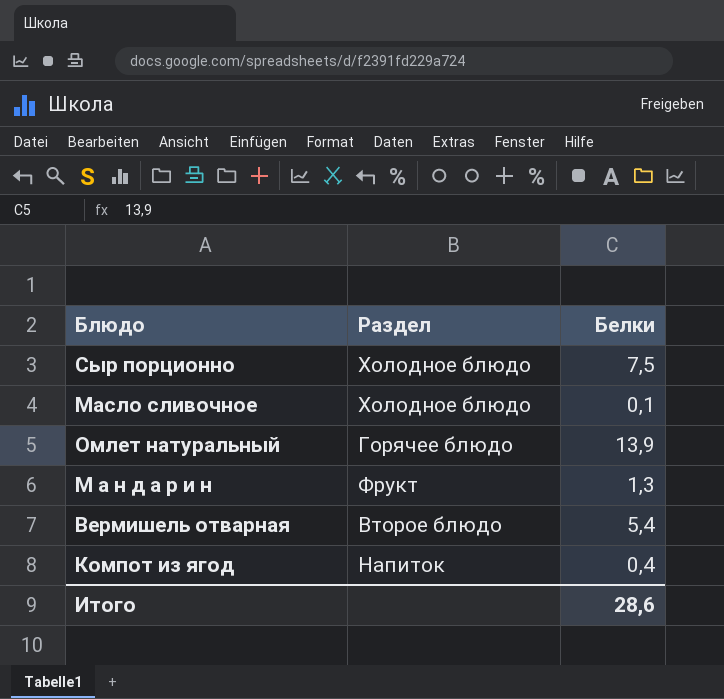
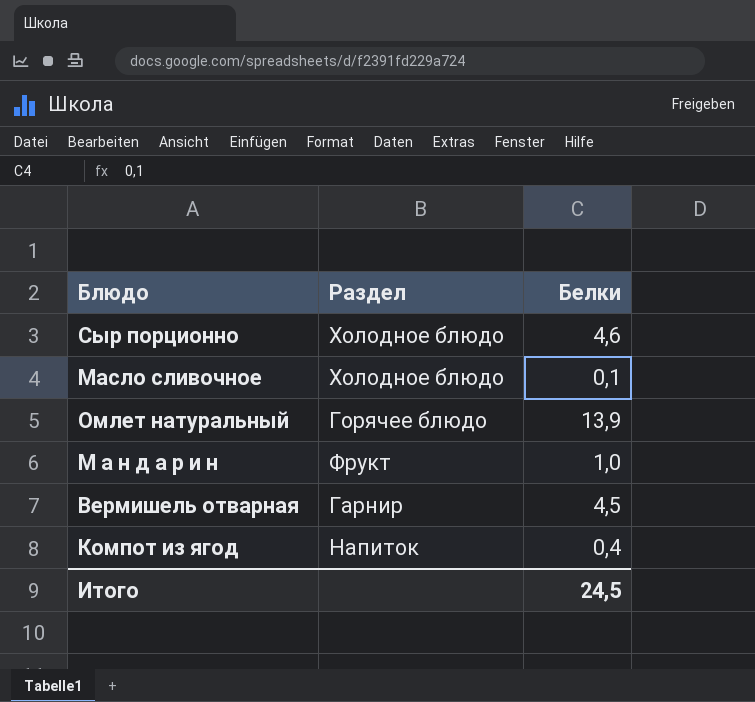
Сыр порционно | Белки: 7,5 -> 4,6
М а н д а р и н | Белки: 1,3 -> 1,0
Вермишель отварная | Раздел: Второе блюдо -> Гарнир
Вермишель отварная | Белки: 5,4 -> 4,5
Итого | Белки: 28,6 -> 24,5

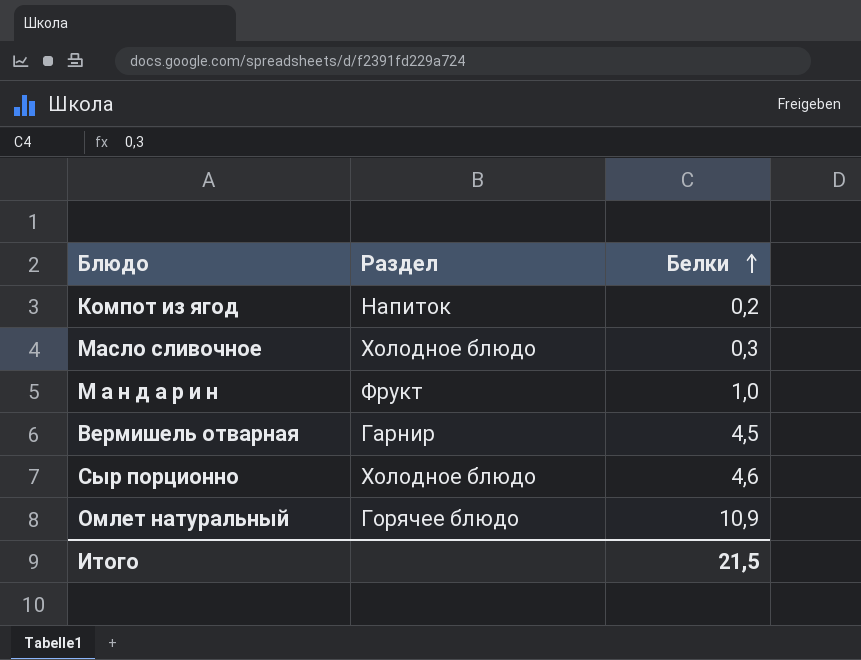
row order: none -> Белки ascending
Компот из ягод | Белки: 0,4 -> 0,2
Масло сливочное | Белки: 0,1 -> 0,3
Омлет натуральный | Белки: 13,9 -> 10,9
Итого | Белки: 24,5 -> 21,5

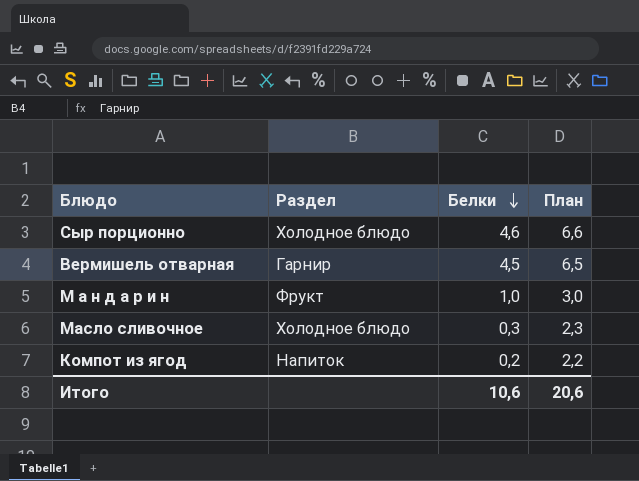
row order: Белки ascending -> Белки descending
column План | formula: none -> [Белки] + 2
row Омлет натуральный: Горячее блюдо | 10,9 -> none
Итого | Белки: 21,5 -> 10,6

